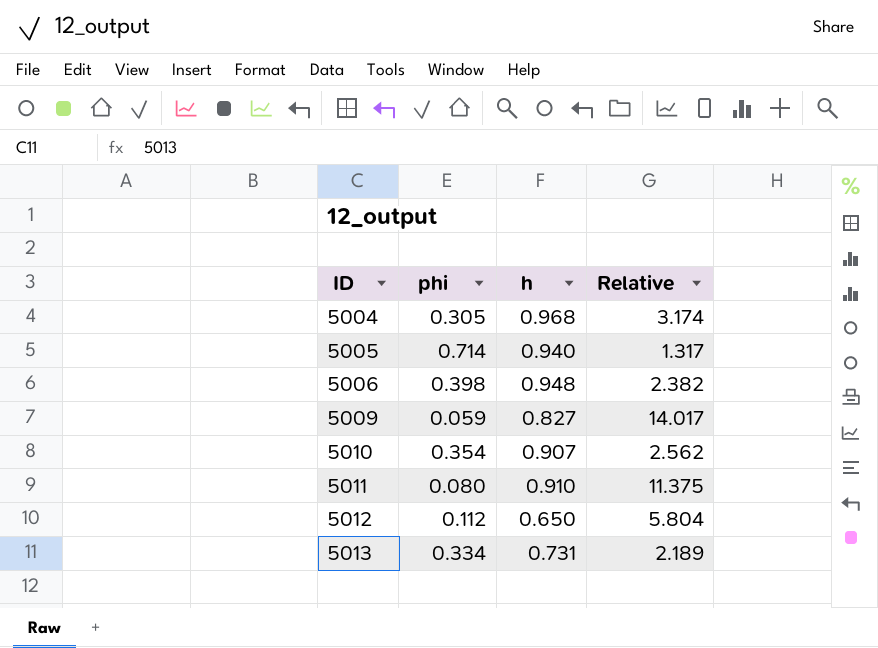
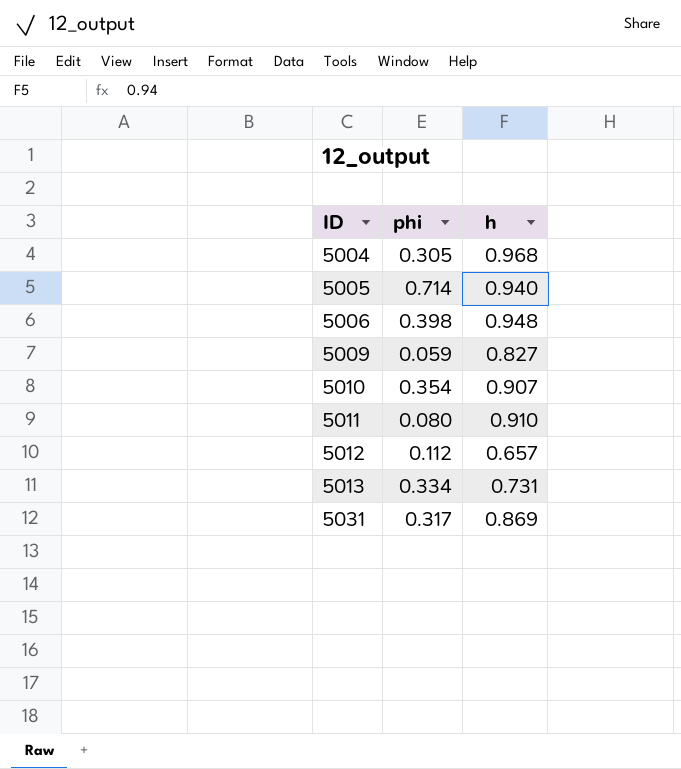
column Relative | formula: [h] / [phi] -> none
5012 | h: 0.650 -> 0.657
row 5031: none -> 0.317 | 0.869

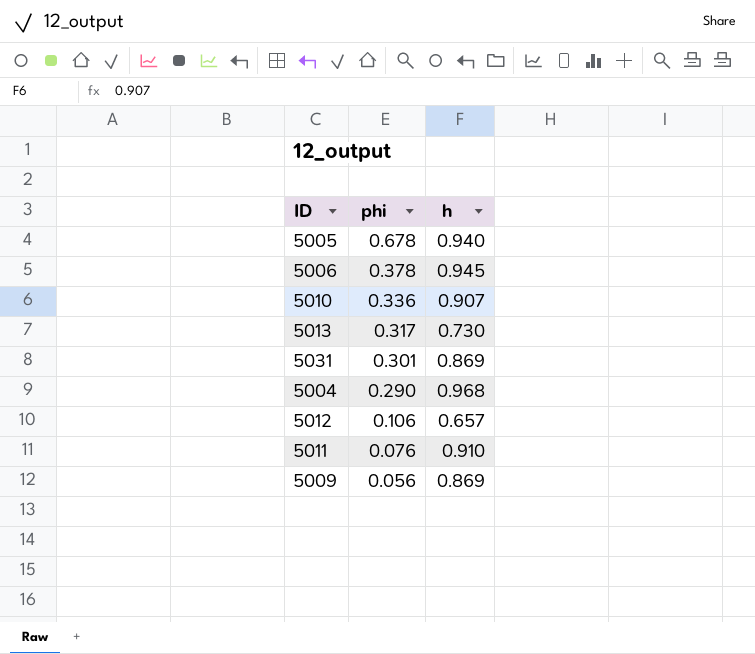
row order: ID ascending -> phi descending
5005 | phi: 0.714 -> 0.678
5006 | phi: 0.398 -> 0.378
5006 | h: 0.948 -> 0.945
5010 | phi: 0.354 -> 0.336
5013 | phi: 0.334 -> 0.317
5013 | h: 0.731 -> 0.730
5031 | phi: 0.317 -> 0.301
5004 | phi: 0.305 -> 0.290
5012 | phi: 0.112 -> 0.106
5011 | phi: 0.080 -> 0.076
5009 | phi: 0.059 -> 0.056
5009 | h: 0.827 -> 0.869

